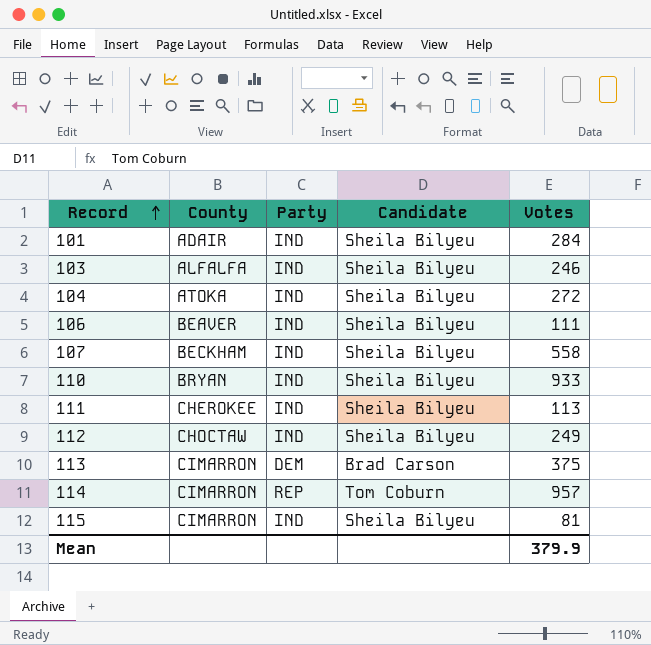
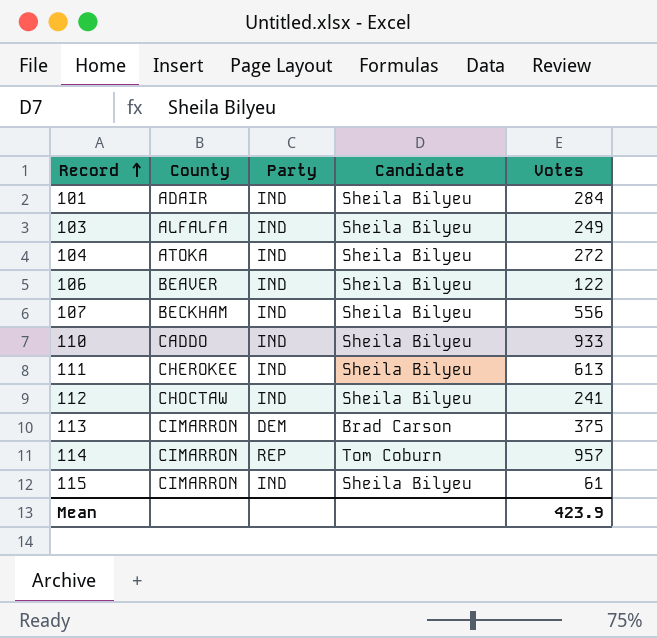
103 | Votes: 246 -> 249
106 | Votes: 111 -> 122
107 | Votes: 558 -> 556
110 | County: BRYAN -> CADDO
111 | Votes: 113 -> 613
112 | Votes: 249 -> 241
115 | Votes: 81 -> 61
Mean | Votes: 379.9 -> 423.9

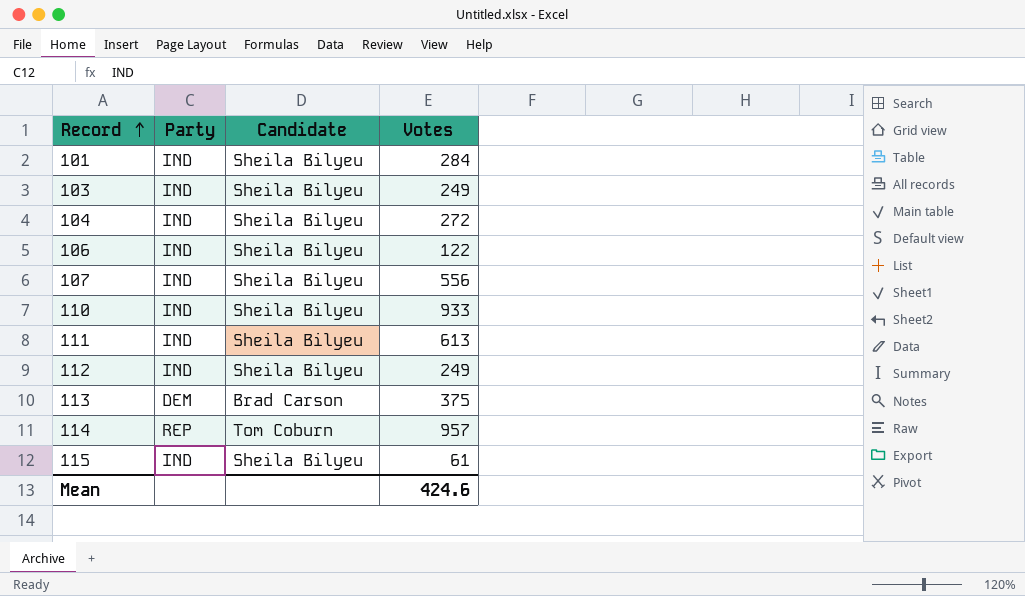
column County | position: 2 -> none
112 | Votes: 241 -> 249
Mean | Votes: 423.9 -> 424.6

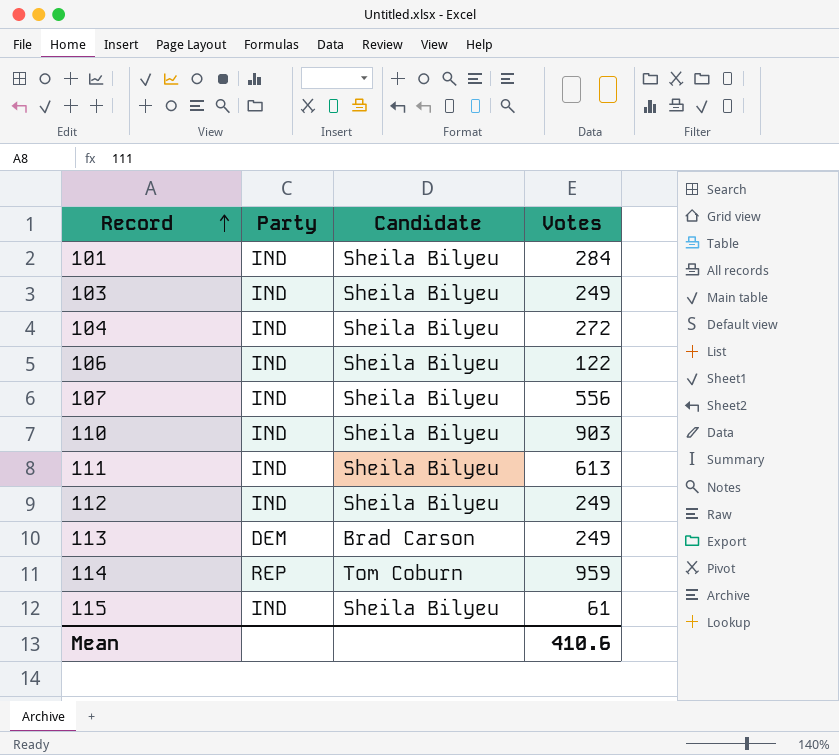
110 | Votes: 933 -> 903
113 | Votes: 375 -> 249
114 | Votes: 957 -> 959
Mean | Votes: 424.6 -> 410.6

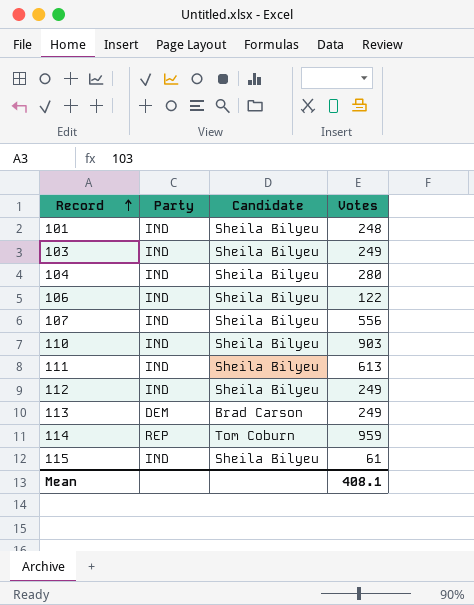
101 | Votes: 284 -> 248
104 | Votes: 272 -> 280
Mean | Votes: 410.6 -> 408.1

